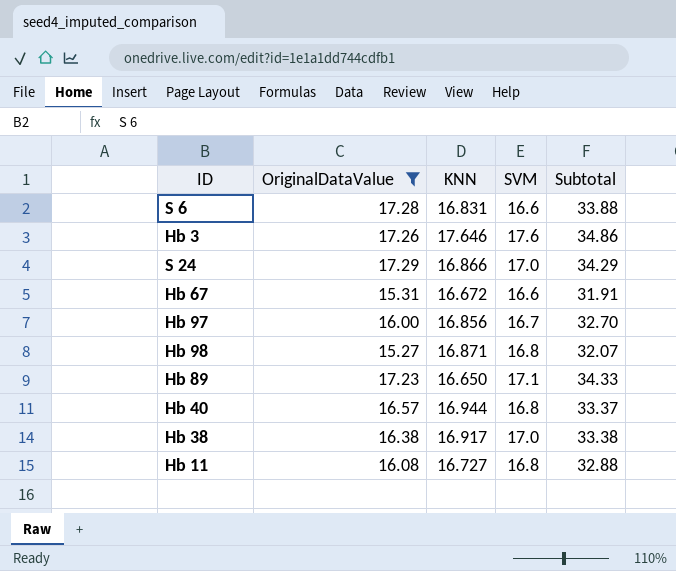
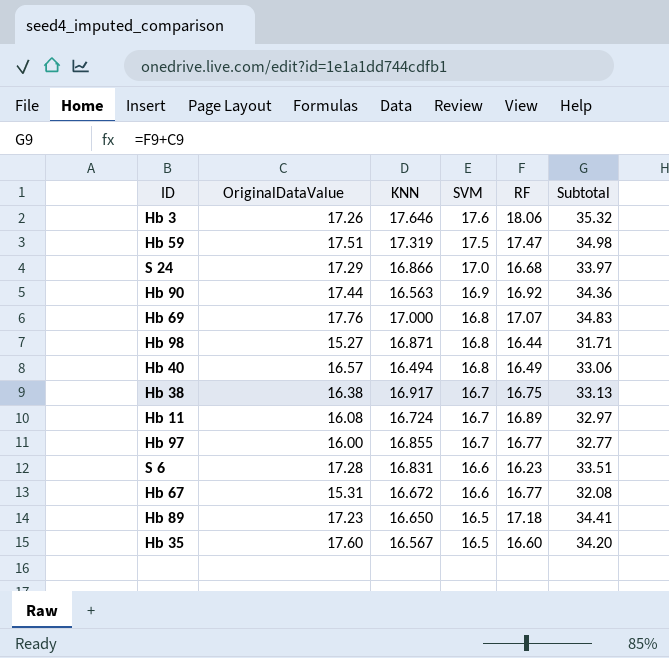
filter: OriginalDataValue <= 17.29 -> none
row order: none -> SVM descending
column RF | position: none -> 5
column Subtotal | formula: [OriginalDataValue] + [SVM] -> [OriginalDataValue] + [RF]
Hb 40 | KNN: 16.944 -> 16.494
Hb 38 | SVM: 17.0 -> 16.7
Hb 11 | KNN: 16.727 -> 16.724
Hb 11 | SVM: 16.8 -> 16.7
Hb 97 | KNN: 16.856 -> 16.855
Hb 89 | SVM: 17.1 -> 16.5

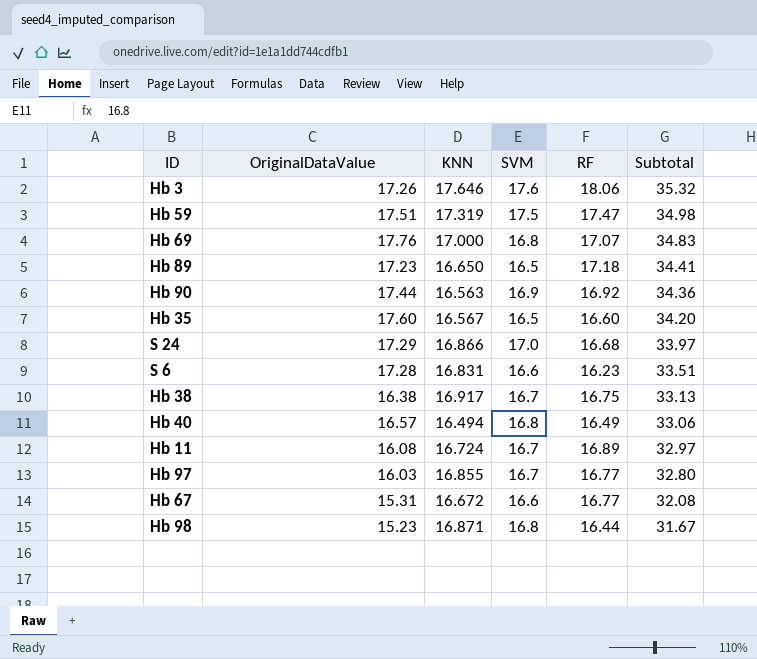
row order: SVM descending -> Subtotal descending
Hb 97 | OriginalDataValue: 16.00 -> 16.03
Hb 97 | Subtotal: 32.77 -> 32.80
Hb 98 | OriginalDataValue: 15.27 -> 15.23
Hb 98 | Subtotal: 31.71 -> 31.67

